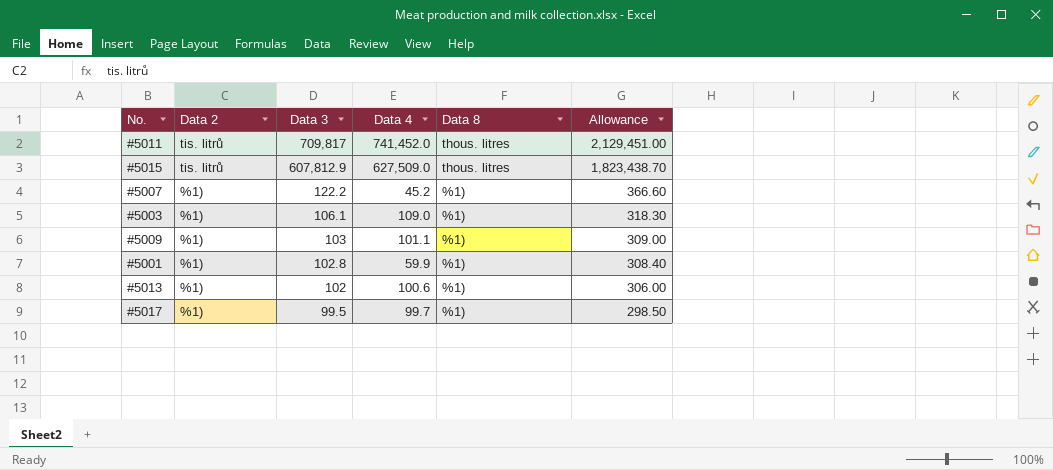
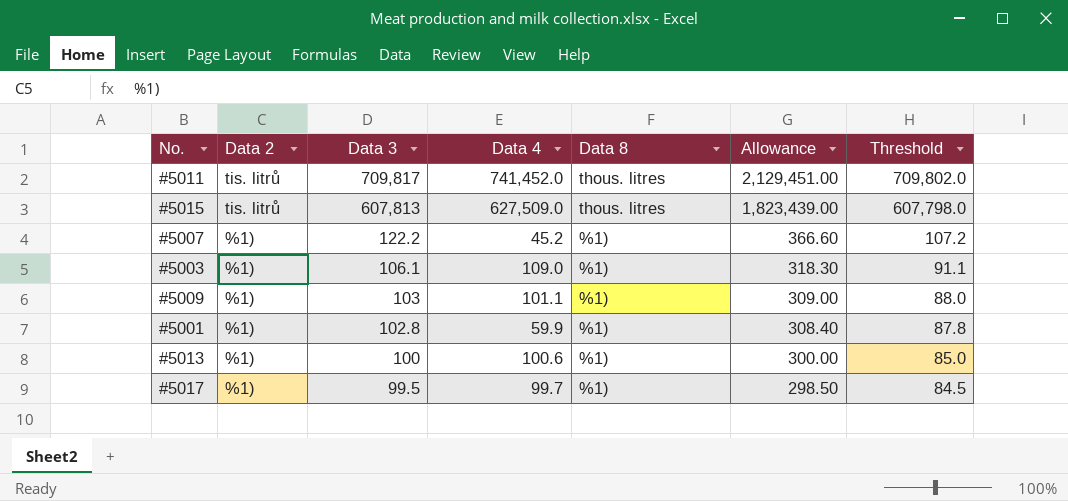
column Threshold | formula: none -> [Data 3] - 15
#5015 | Data 3: 607,812.9 -> 607,813
#5015 | Allowance: 1,823,438.70 -> 1,823,439.00
#5013 | Data 3: 102 -> 100
#5013 | Allowance: 306.00 -> 300.00

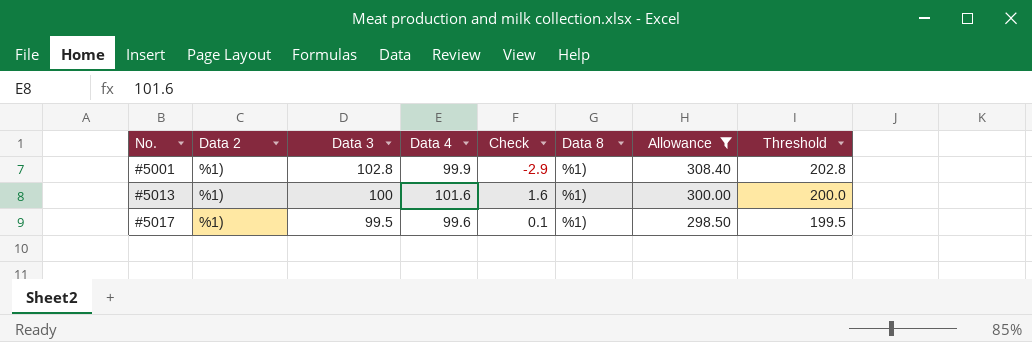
filter: none -> Allowance <= 308.40
column Check | formula: none -> [Data 4] - [Data 3]
column Threshold | formula: [Data 3] - 15 -> [Data 3] + 100
#5001 | Data 4: 59.9 -> 99.9
#5013 | Data 4: 100.6 -> 101.6
#5017 | Data 4: 99.7 -> 99.6

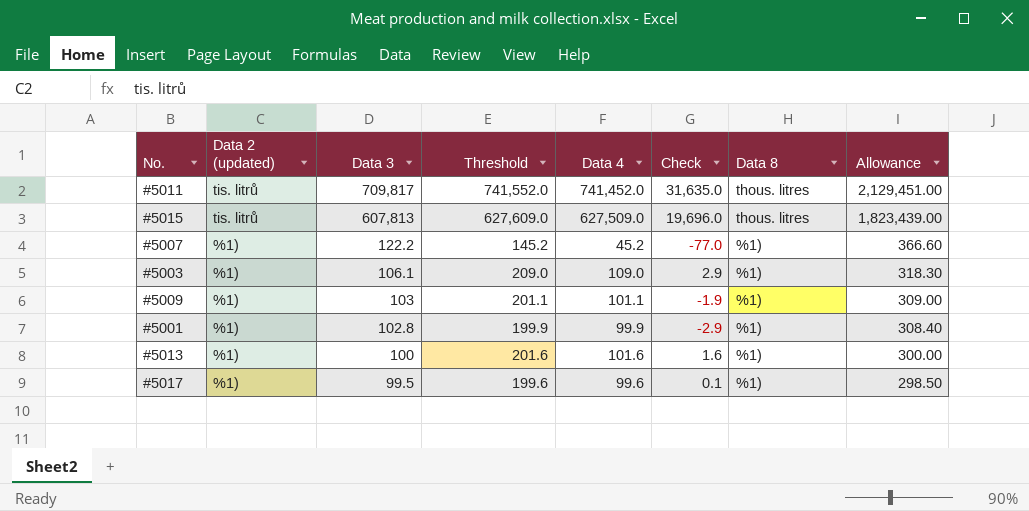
filter: Allowance <= 308.40 -> none
column name: Data 2 -> Data 2 (updated)
column Threshold | formula: [Data 3] + 100 -> [Data 4] + 100
column Threshold | position: 8 -> 4

